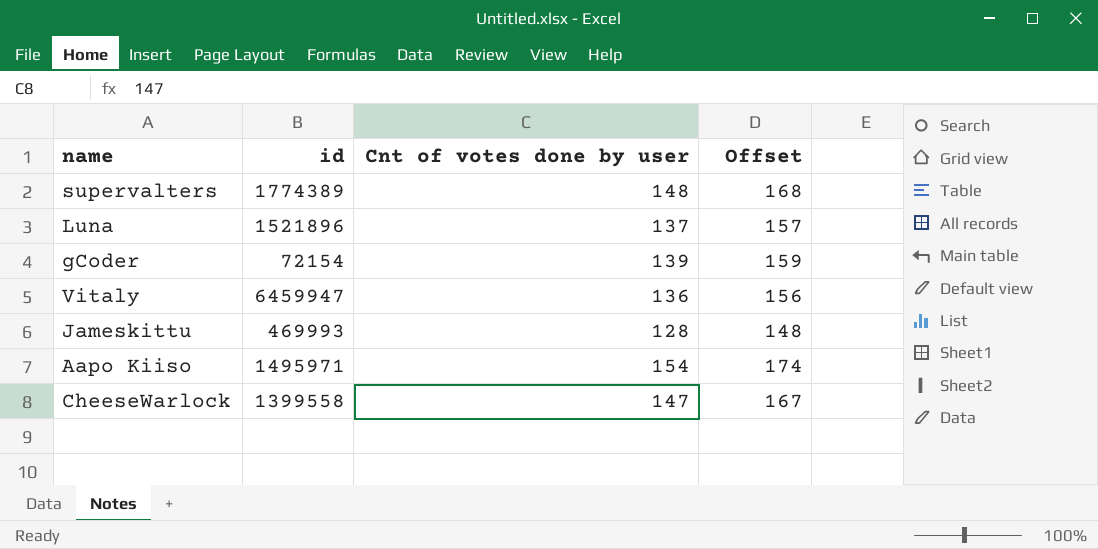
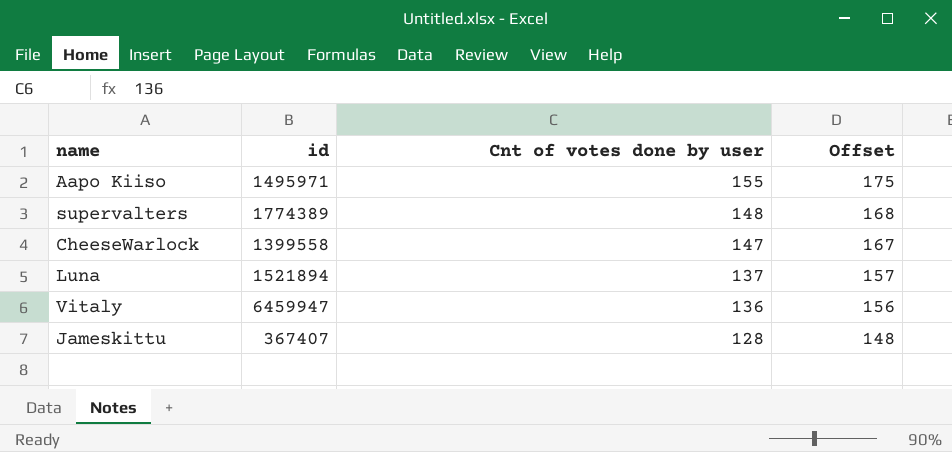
row order: none -> Cnt of votes done by user descending
row gCoder: 72154 | 139 | 159 -> none
Aapo Kiiso | Cnt of votes done by user: 154 -> 155
Aapo Kiiso | Offset: 174 -> 175
Luna | id: 1521896 -> 1521894
Jameskittu | id: 469993 -> 367407

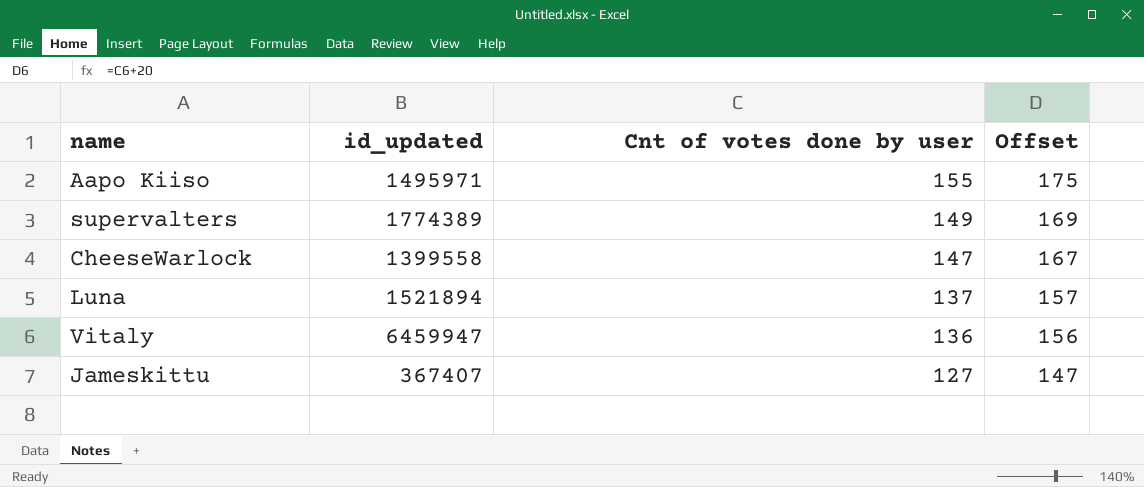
column name: id -> id_updated
supervalters | Cnt of votes done by user: 148 -> 149
supervalters | Offset: 168 -> 169
Jameskittu | Cnt of votes done by user: 128 -> 127
Jameskittu | Offset: 148 -> 147

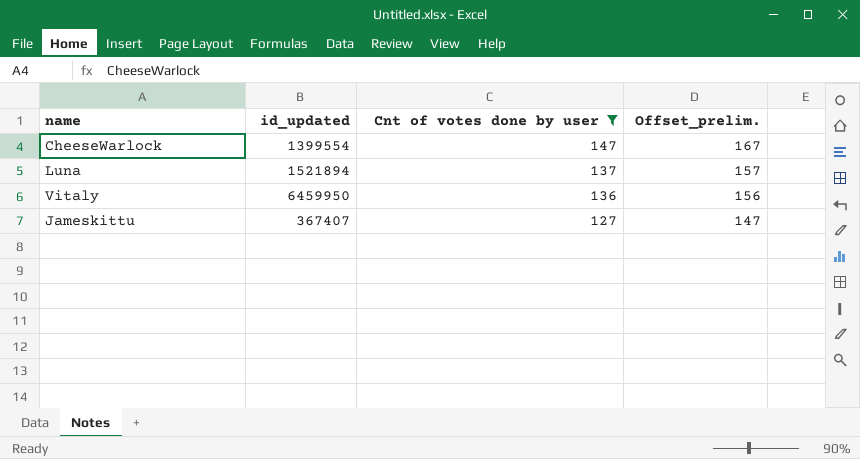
filter: none -> Cnt of votes done by user <= 147
column name: Offset -> Offset_prelim.
CheeseWarlock | id_updated: 1399558 -> 1399554
Vitaly | id_updated: 6459947 -> 6459950

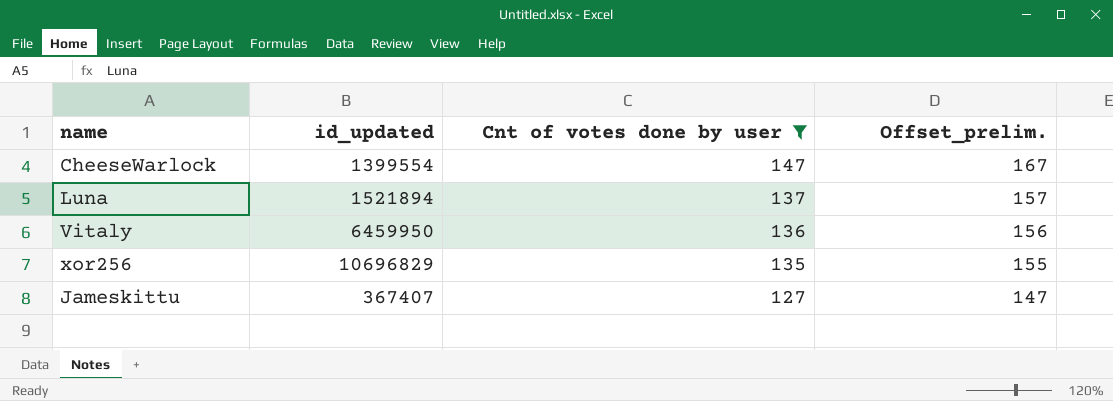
row xor256: none -> 10696829 | 135 | 155

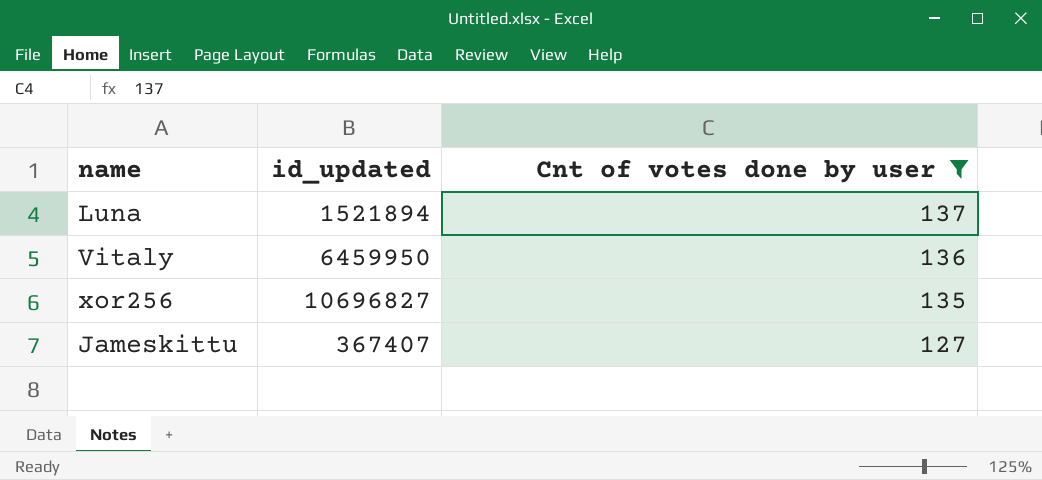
column Offset_prelim. | formula: [Cnt of votes done by user] + 20 -> none
row CheeseWarlock: 1399554 | 147 | 167 -> none
xor256 | id_updated: 10696829 -> 10696827

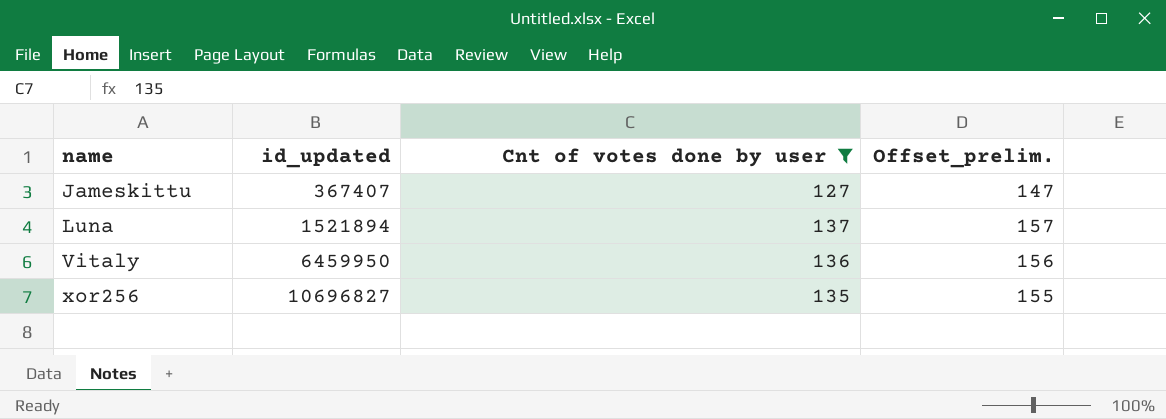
row order: Cnt of votes done by user descending -> name ascending
column Offset_prelim. | formula: none -> [Cnt of votes done by user] + 20

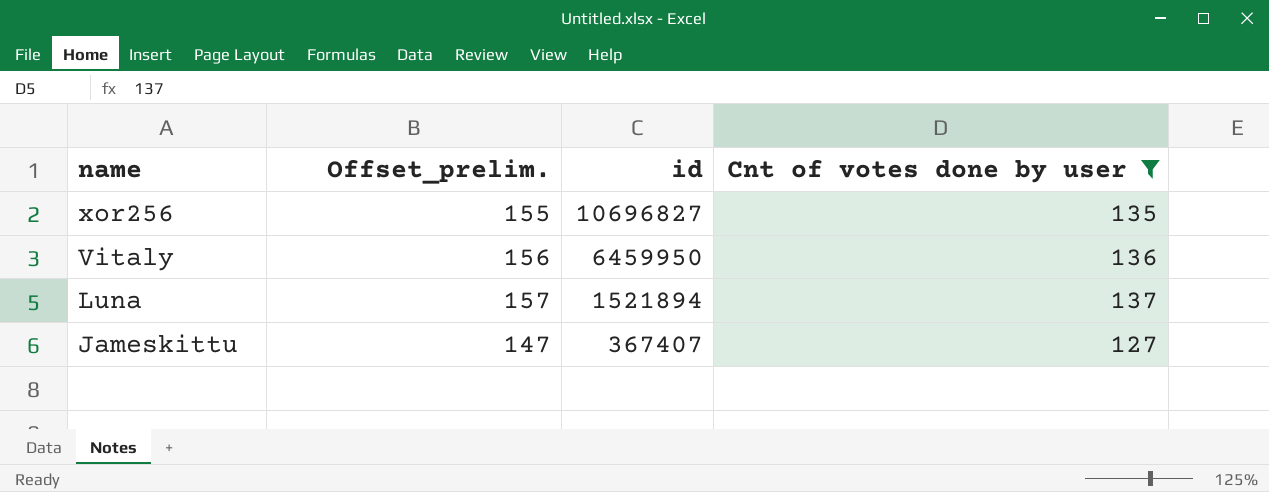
row order: name ascending -> name descending
column Offset_prelim. | position: 4 -> 2
column name: id_updated -> id

